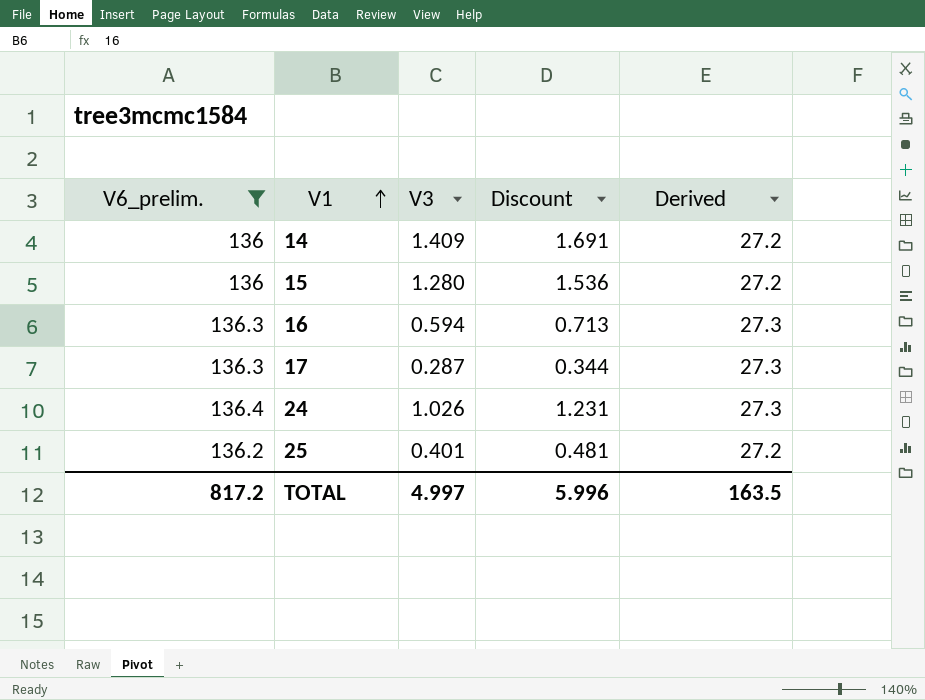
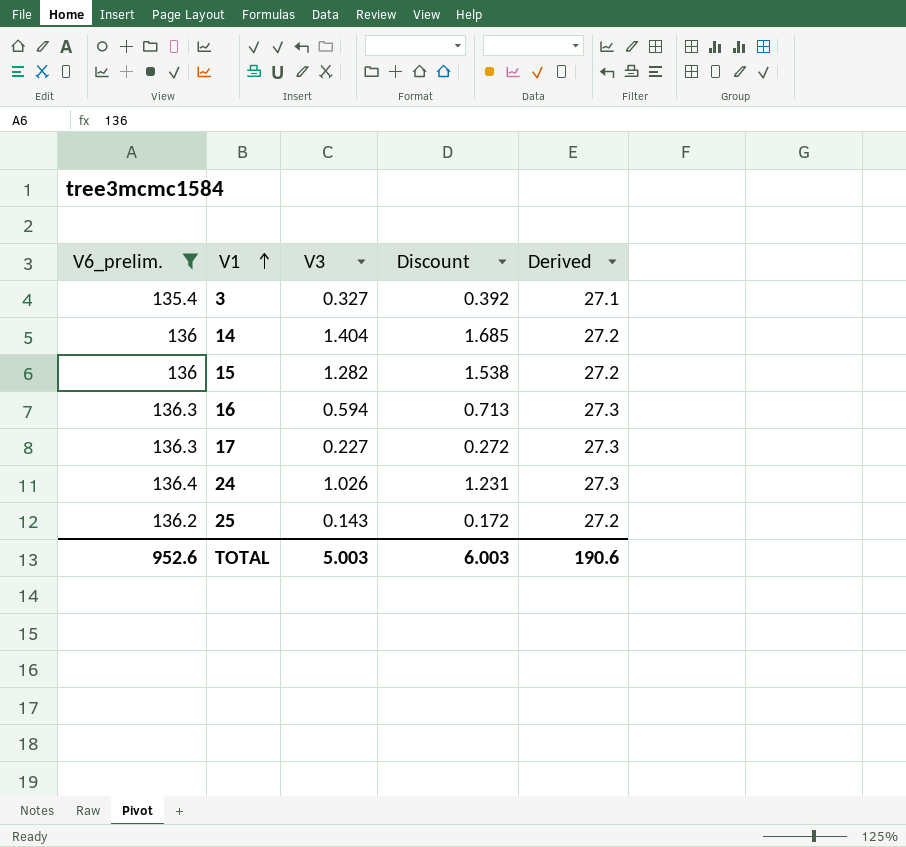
row 3: none -> 135.4 | 0.327 | 0.392 | 27.1
14 | V3: 1.409 -> 1.404
14 | Discount: 1.691 -> 1.685
15 | V3: 1.280 -> 1.282
15 | Discount: 1.536 -> 1.538
17 | V3: 0.287 -> 0.227
17 | Discount: 0.344 -> 0.272
25 | V3: 0.401 -> 0.143
25 | Discount: 0.481 -> 0.172
TOTAL | V6_prelim.: 817.2 -> 952.6
TOTAL | V3: 4.997 -> 5.003
TOTAL | Discount: 5.996 -> 6.003
TOTAL | Derived: 163.5 -> 190.6

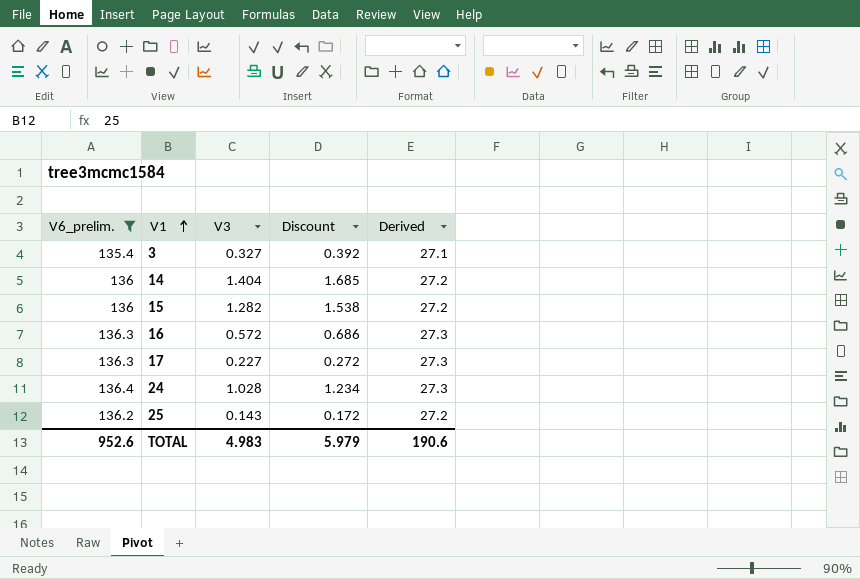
16 | V3: 0.594 -> 0.572
16 | Discount: 0.713 -> 0.686
24 | V3: 1.026 -> 1.028
24 | Discount: 1.231 -> 1.234
TOTAL | V3: 5.003 -> 4.983
TOTAL | Discount: 6.003 -> 5.979

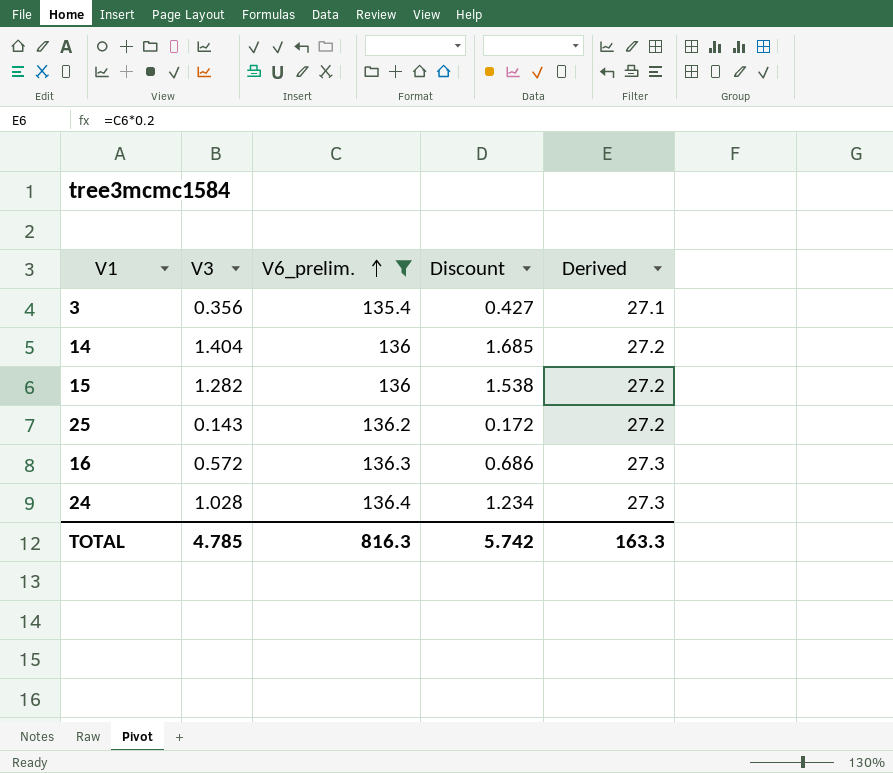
row order: V1 ascending -> V6_prelim. ascending
column V6_prelim. | position: 1 -> 3
row 17: 136.3 | 0.227 | 0.272 | 27.3 -> none
3 | V3: 0.327 -> 0.356
3 | Discount: 0.392 -> 0.427
TOTAL | V3: 4.983 -> 4.785
TOTAL | V6_prelim.: 952.6 -> 816.3
TOTAL | Discount: 5.979 -> 5.742
TOTAL | Derived: 190.6 -> 163.3

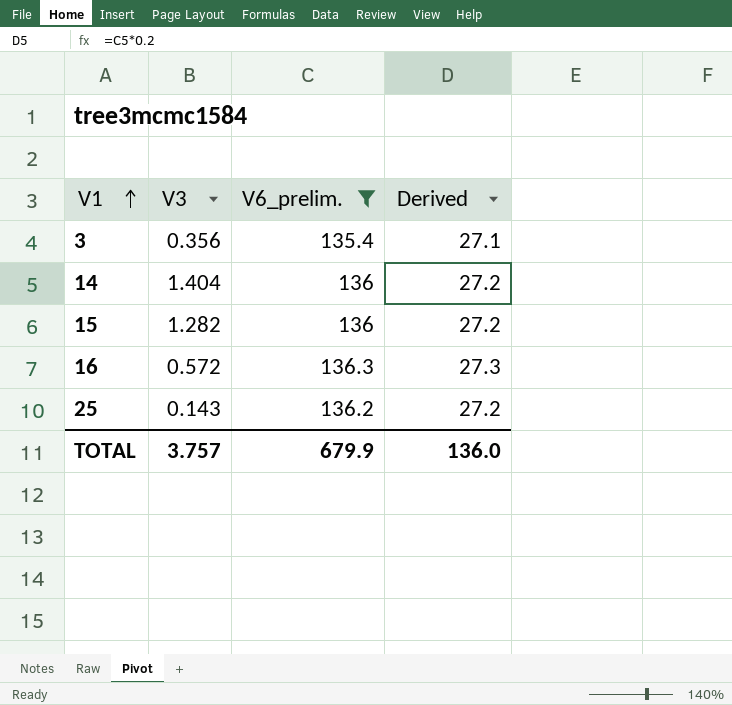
row order: V6_prelim. ascending -> V1 ascending
column Discount | formula: [V3] * 1.2 -> none
row 24: 1.028 | 136.4 | 1.234 | 27.3 -> none
TOTAL | V3: 4.785 -> 3.757
TOTAL | V6_prelim.: 816.3 -> 679.9
TOTAL | Derived: 163.3 -> 136.0

